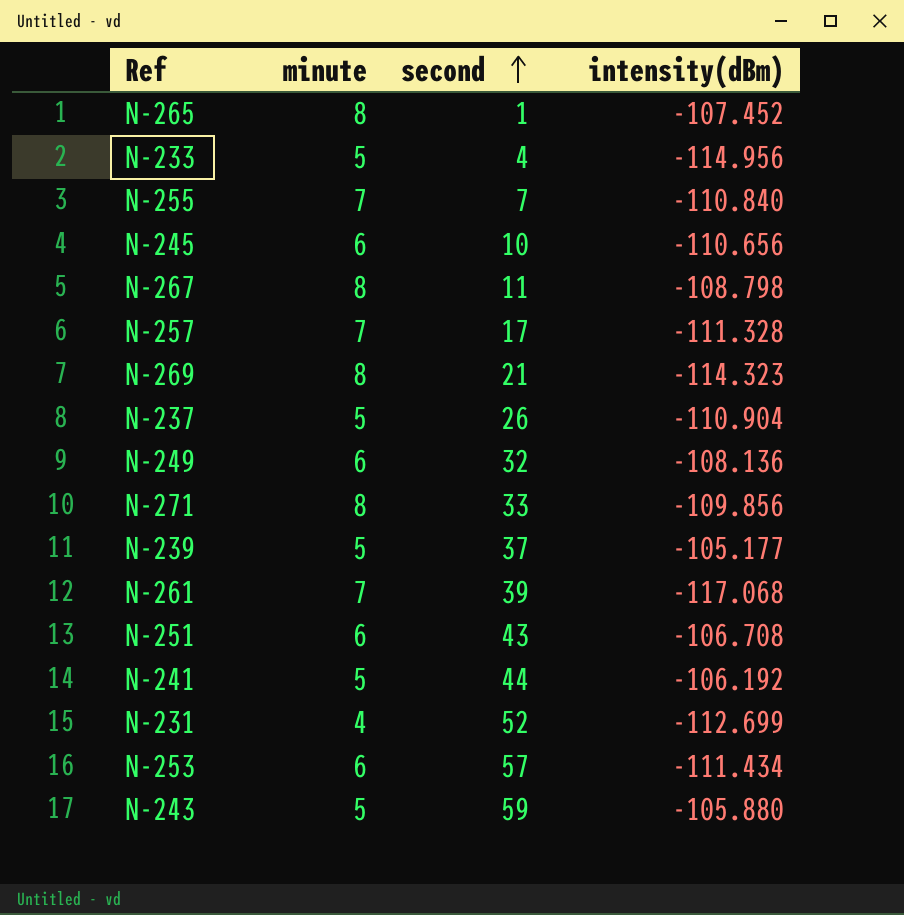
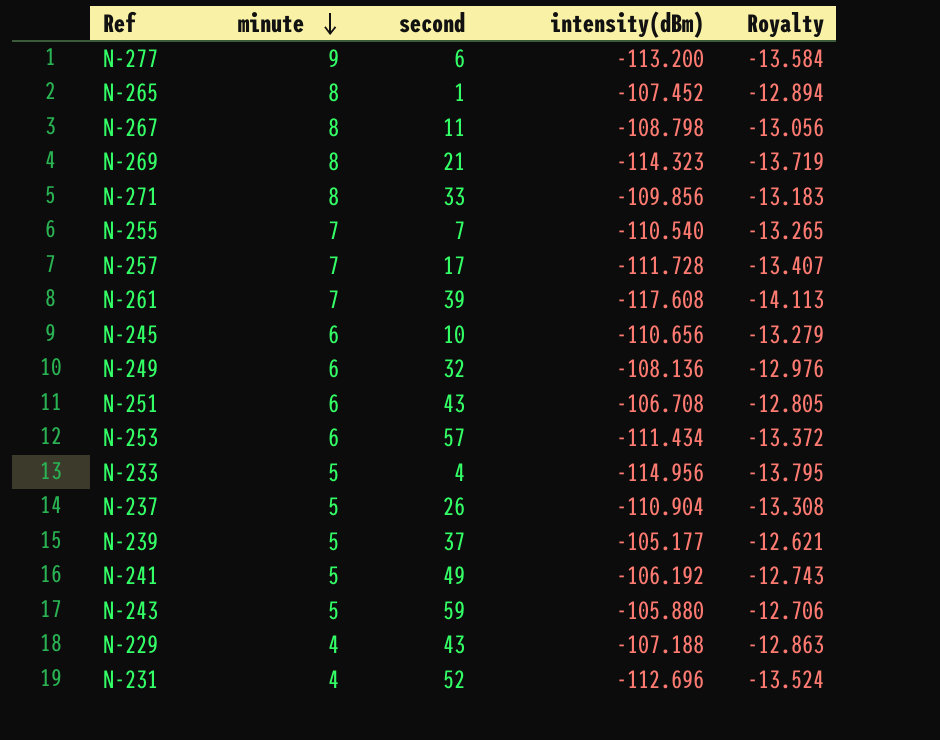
row order: second ascending -> minute descending
column Royalty | formula: none -> [intensity(dBm)] * 0.12
row N-277: none -> 9 | 6 | -113.200 | -13.584
N-255 | intensity(dBm): -110.840 -> -110.540
N-257 | intensity(dBm): -111.328 -> -111.728
N-261 | intensity(dBm): -117.068 -> -117.608
N-241 | second: 44 -> 49
row N-229: none -> 4 | 43 | -107.188 | -12.863
N-231 | intensity(dBm): -112.699 -> -112.696

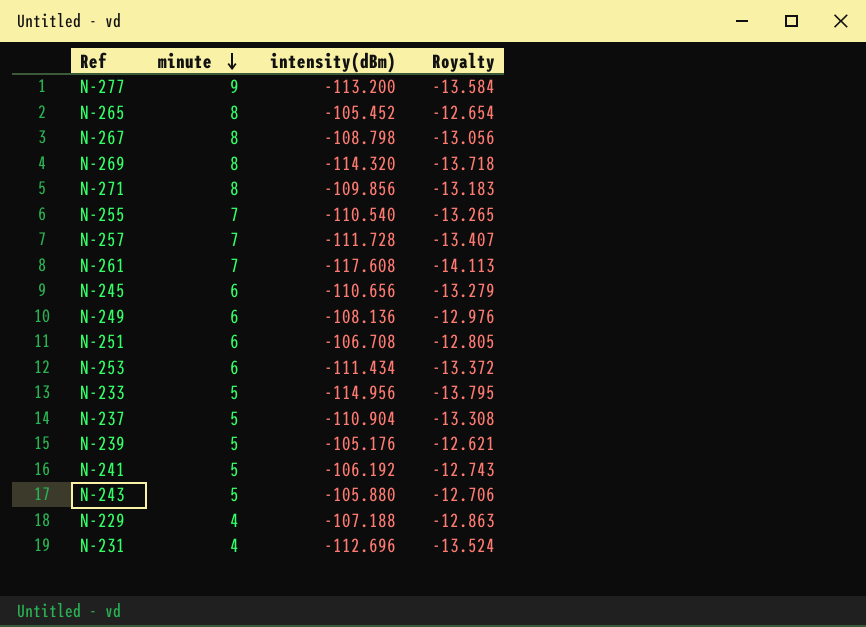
column second | position: 3 -> none
N-265 | intensity(dBm): -107.452 -> -105.452
N-265 | Royalty: -12.894 -> -12.654
N-269 | intensity(dBm): -114.323 -> -114.320
N-269 | Royalty: -13.719 -> -13.718
N-239 | intensity(dBm): -105.177 -> -105.176

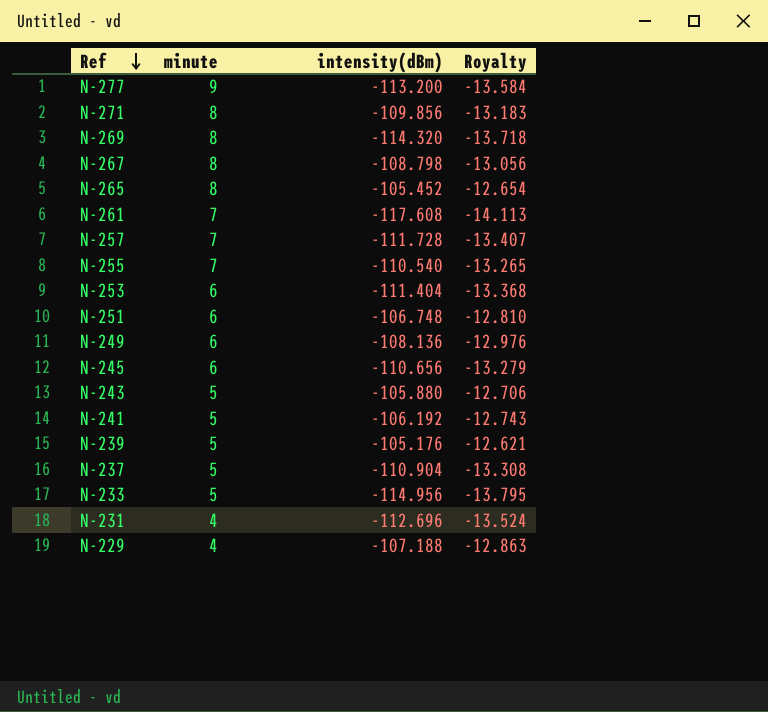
row order: minute descending -> Ref descending
N-253 | intensity(dBm): -111.434 -> -111.404
N-253 | Royalty: -13.372 -> -13.368
N-251 | intensity(dBm): -106.708 -> -106.748
N-251 | Royalty: -12.805 -> -12.810

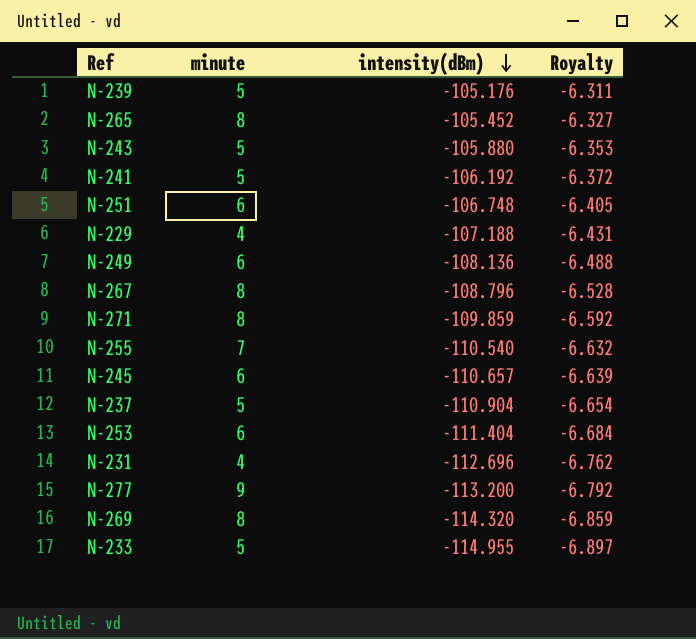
row order: Ref descending -> intensity(dBm) descending
column Royalty | formula: [intensity(dBm)] * 0.12 -> [intensity(dBm)] * 0.06
row N-261: 7 | -117.608 | -14.113 -> none
row N-257: 7 | -111.728 | -13.407 -> none
N-267 | intensity(dBm): -108.798 -> -108.796
N-271 | intensity(dBm): -109.856 -> -109.859
N-245 | intensity(dBm): -110.656 -> -110.657
N-233 | intensity(dBm): -114.956 -> -114.955

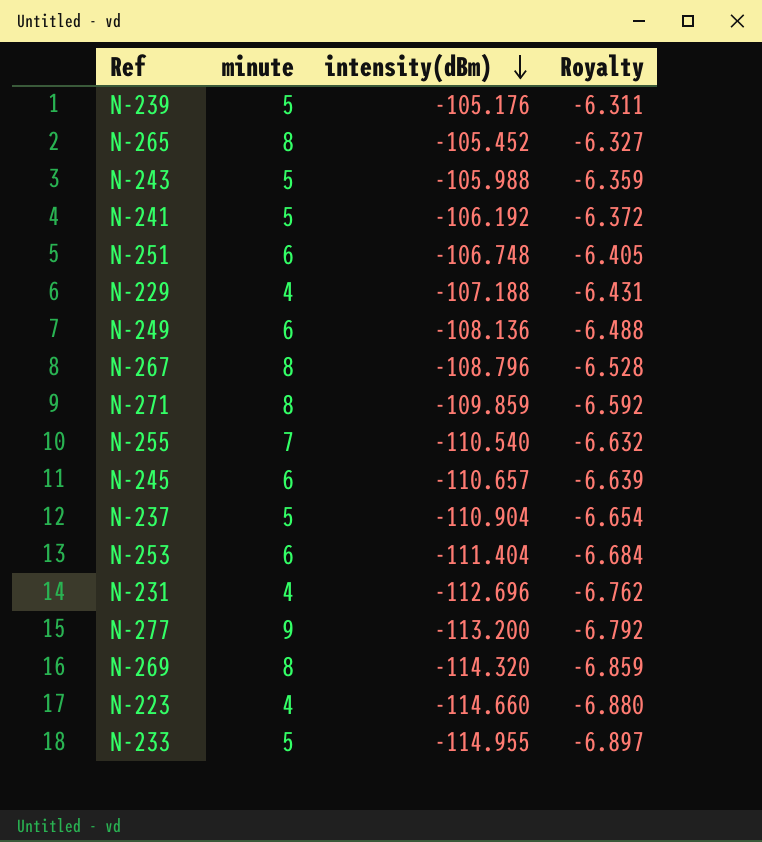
N-243 | intensity(dBm): -105.880 -> -105.988
N-243 | Royalty: -6.353 -> -6.359
row N-223: none -> 4 | -114.660 | -6.880

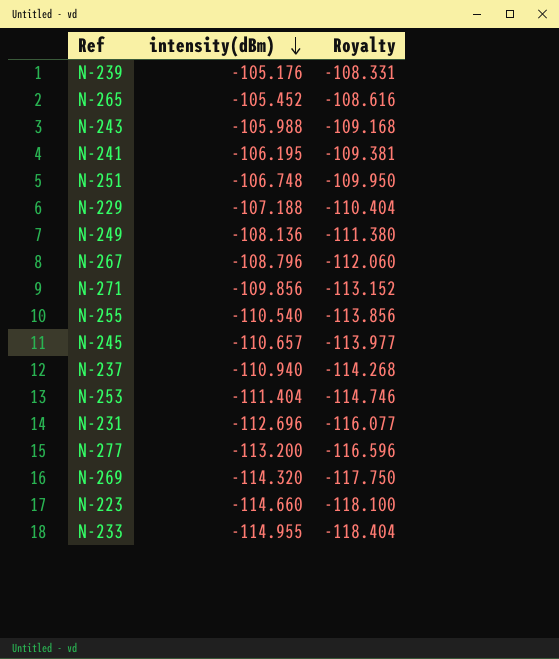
column minute | position: 2 -> none
column Royalty | formula: [intensity(dBm)] * 0.06 -> [intensity(dBm)] * 1.03
N-241 | intensity(dBm): -106.192 -> -106.195
N-271 | intensity(dBm): -109.859 -> -109.856
N-237 | intensity(dBm): -110.904 -> -110.940

